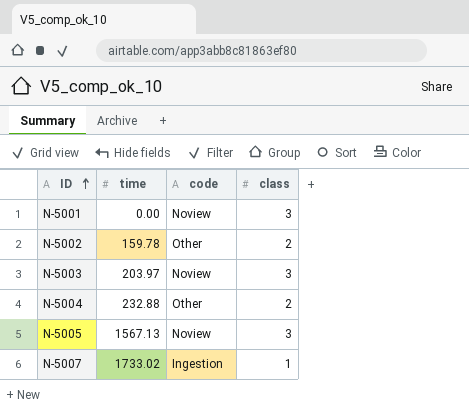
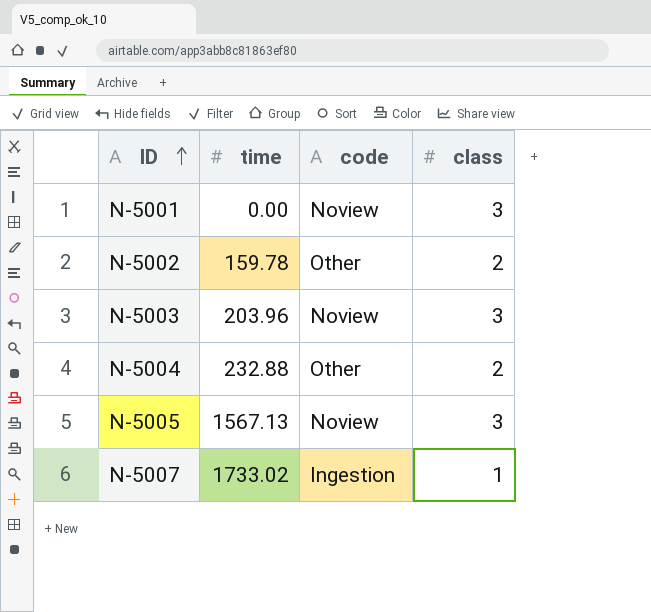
N-5003 | time: 203.97 -> 203.96

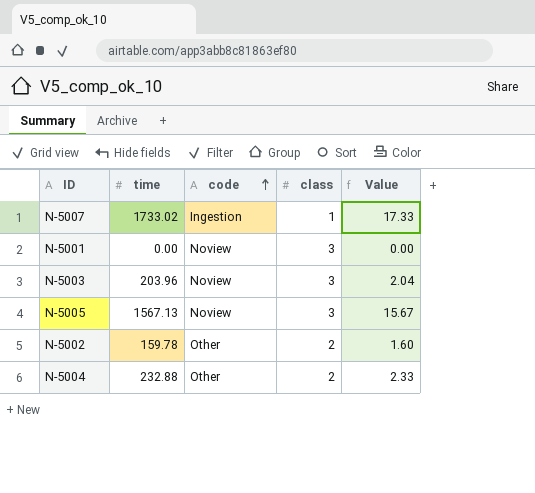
row order: ID ascending -> code ascending
column Value | formula: none -> [time] * 0.01

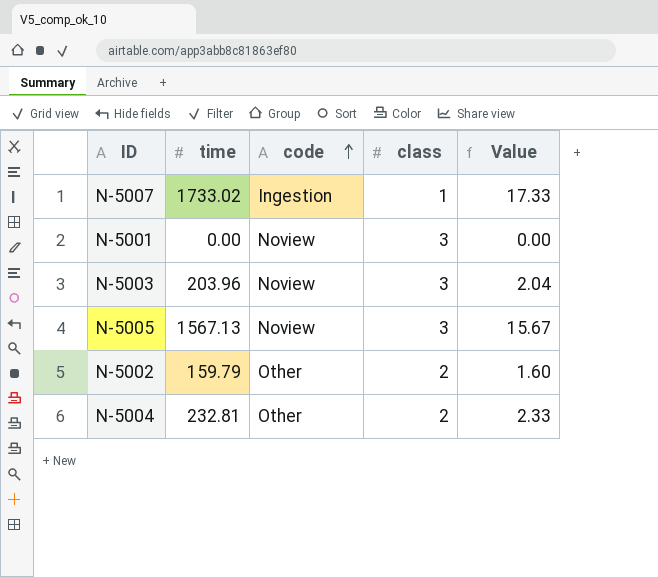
N-5002 | time: 159.78 -> 159.79
N-5004 | time: 232.88 -> 232.81

